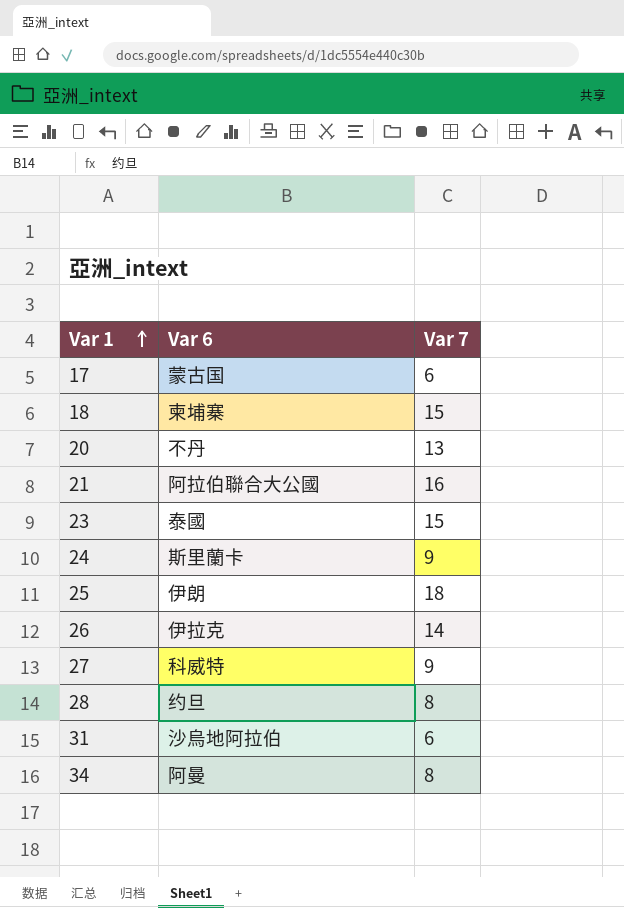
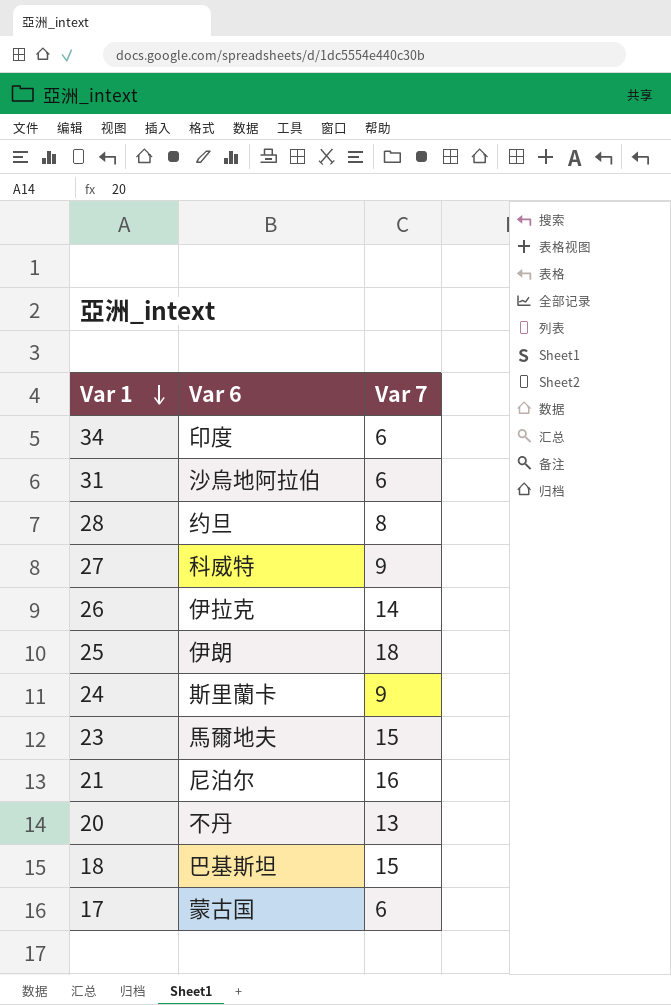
row order: Var 1 ascending -> Var 1 descending
34 | Var 6: 阿曼 -> 印度
34 | Var 7: 8 -> 6
23 | Var 6: 泰國 -> 馬爾地夫
21 | Var 6: 阿拉伯聯合大公國 -> 尼泊尔
18 | Var 6: 柬埔寨 -> 巴基斯坦

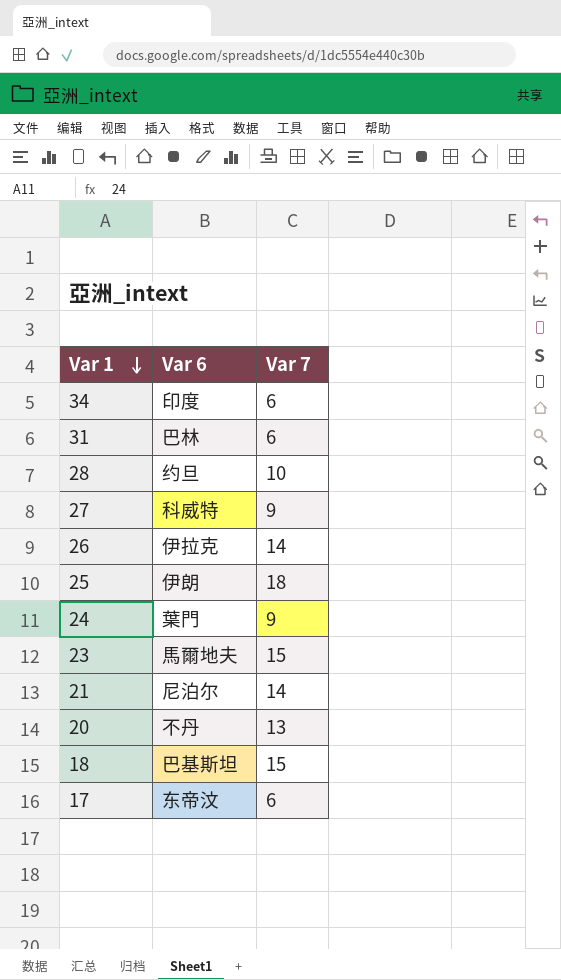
31 | Var 6: 沙烏地阿拉伯 -> 巴林
28 | Var 7: 8 -> 10
24 | Var 6: 斯里蘭卡 -> 葉門
21 | Var 7: 16 -> 14
17 | Var 6: 蒙古国 -> 东帝汶

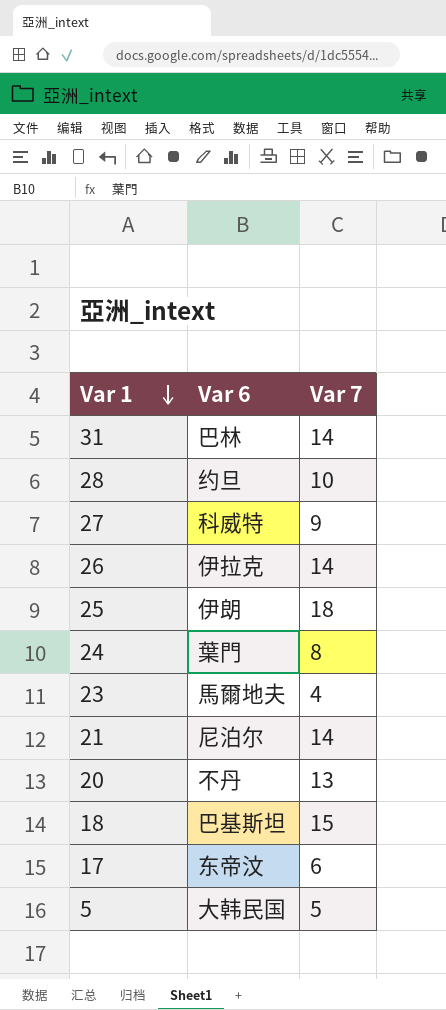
row 34: 印度 | 6 -> none
31 | Var 7: 6 -> 14
24 | Var 7: 9 -> 8
23 | Var 7: 15 -> 4
row 5: none -> 大韩民国 | 5

